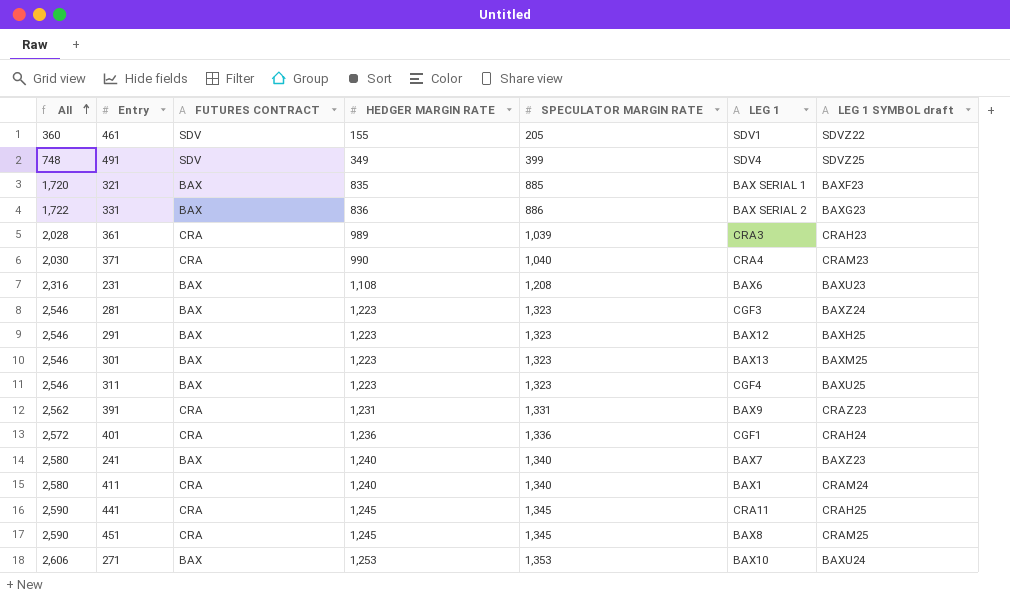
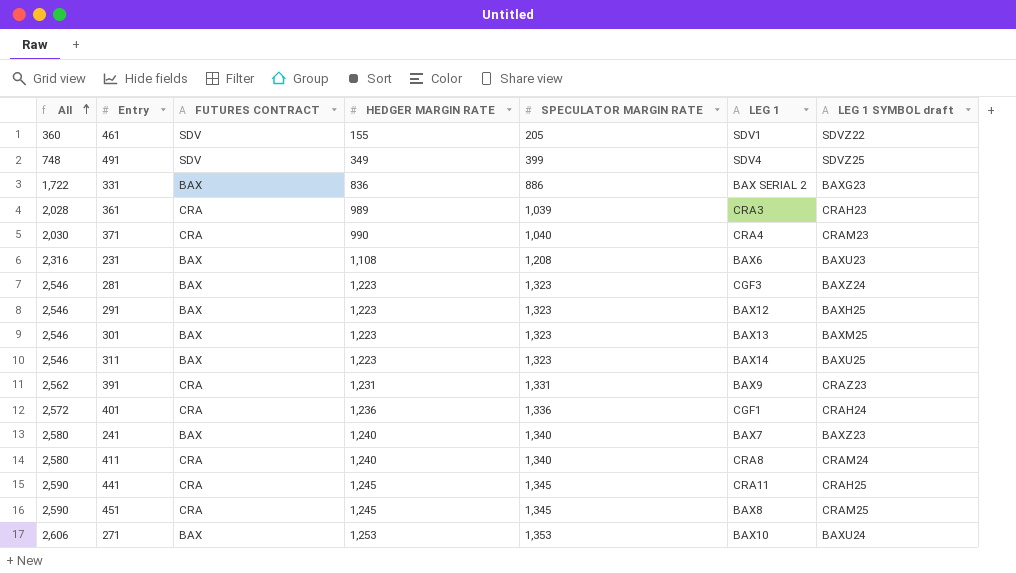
row 321: 1,720 | BAX | 835 | 885 | BAX SERIAL 1 | BAXF23 -> none
311 | LEG 1: CGF4 -> BAX14
411 | LEG 1: BAX1 -> CRA8

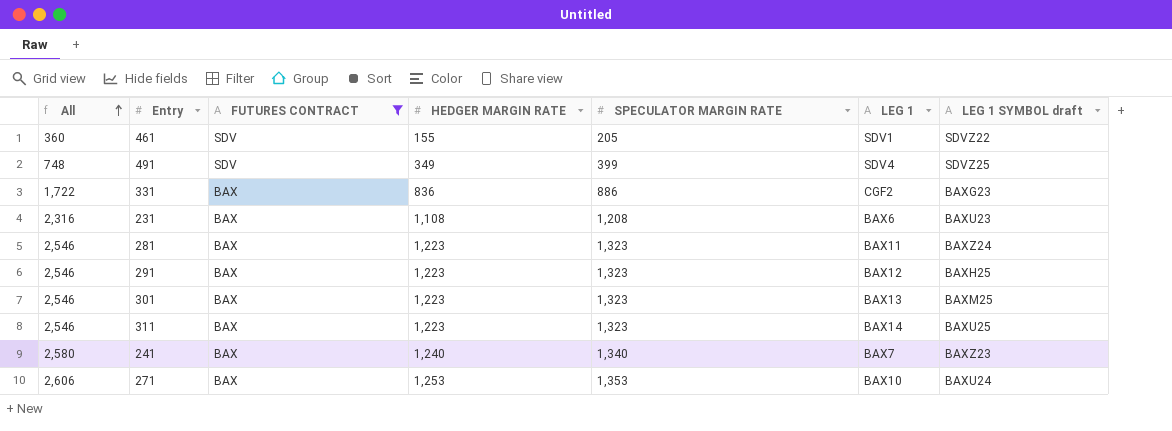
filter: none -> FUTURES CONTRACT != CRA
331 | LEG 1: BAX SERIAL 2 -> CGF2
281 | LEG 1: CGF3 -> BAX11

